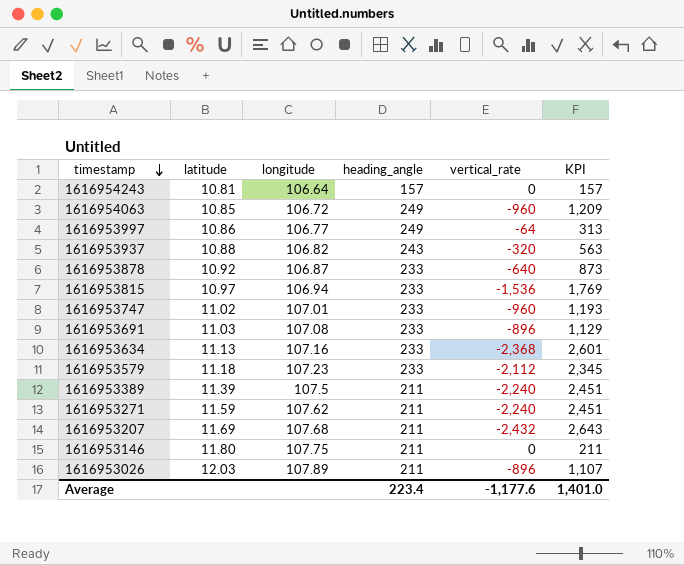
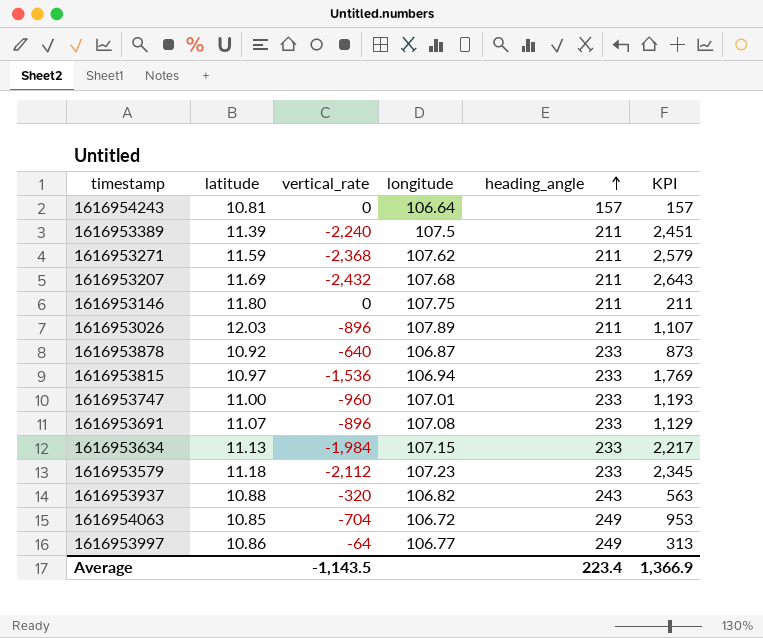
row order: timestamp descending -> heading_angle ascending
column vertical_rate | position: 5 -> 3
1616953271 | vertical_rate: -2,240 -> -2,368
1616953271 | KPI: 2,451 -> 2,579
1616953747 | latitude: 11.02 -> 11.00
1616953691 | latitude: 11.03 -> 11.07
1616953634 | vertical_rate: -2,368 -> -1,984
1616953634 | longitude: 107.16 -> 107.15
1616953634 | KPI: 2,601 -> 2,217
1616954063 | vertical_rate: -960 -> -704
1616954063 | KPI: 1,209 -> 953
Average | vertical_rate: -1,177.6 -> -1,143.5
Average | KPI: 1,401.0 -> 1,366.9

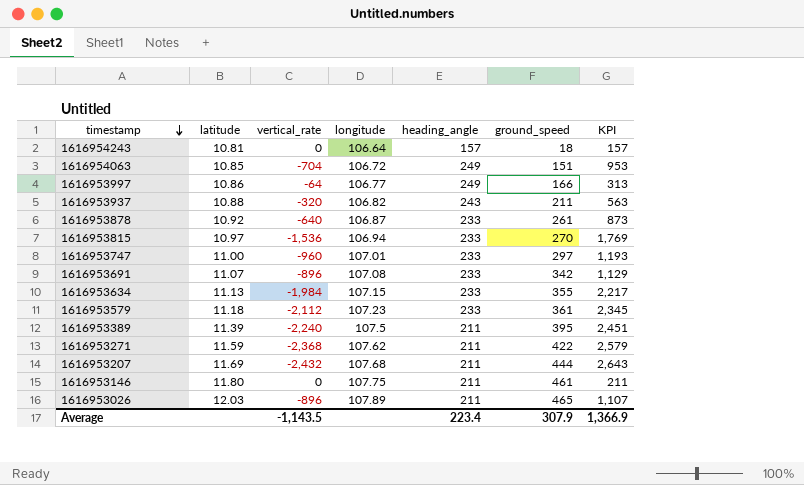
row order: heading_angle ascending -> timestamp descending
column ground_speed | position: none -> 6

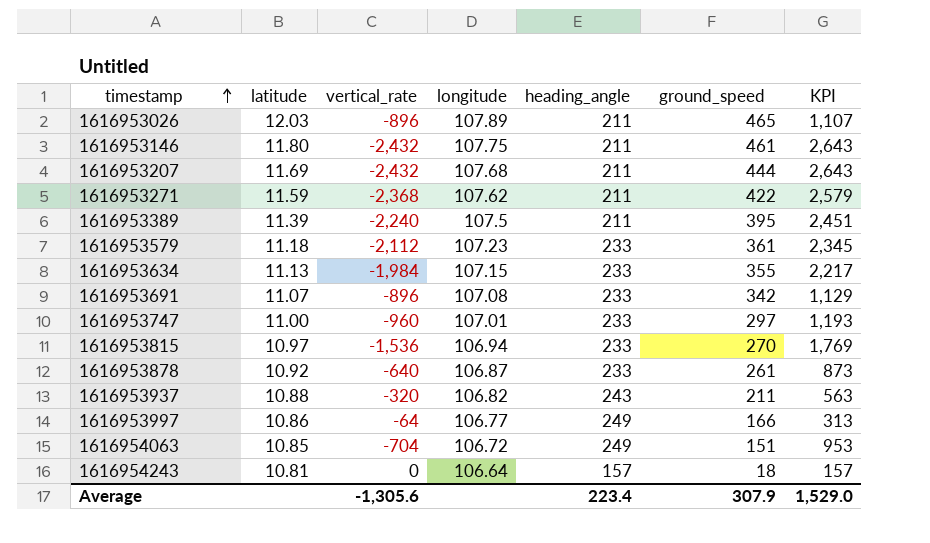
row order: timestamp descending -> timestamp ascending
1616953146 | vertical_rate: 0 -> -2,432
1616953146 | KPI: 211 -> 2,643
Average | vertical_rate: -1,143.5 -> -1,305.6
Average | KPI: 1,366.9 -> 1,529.0

